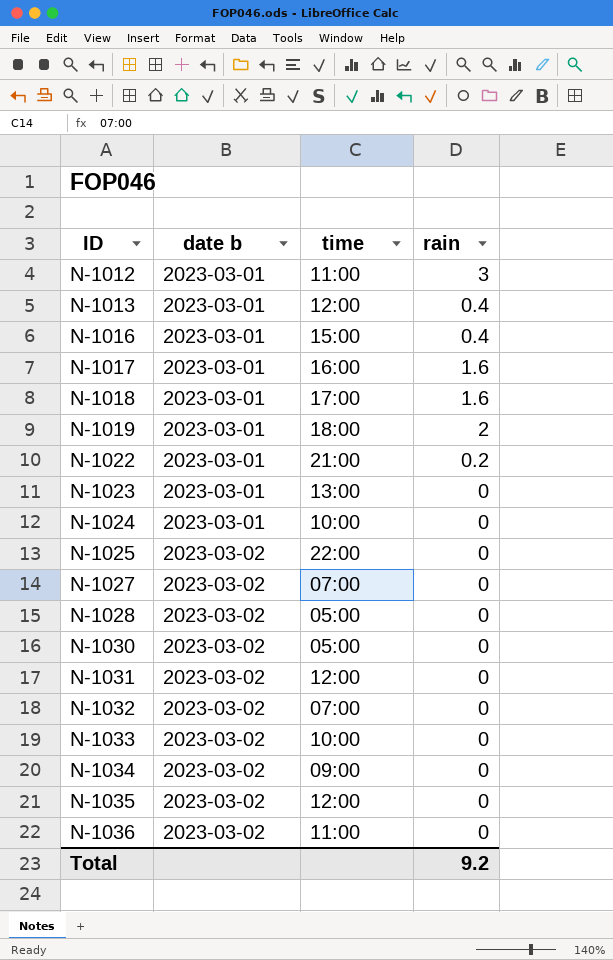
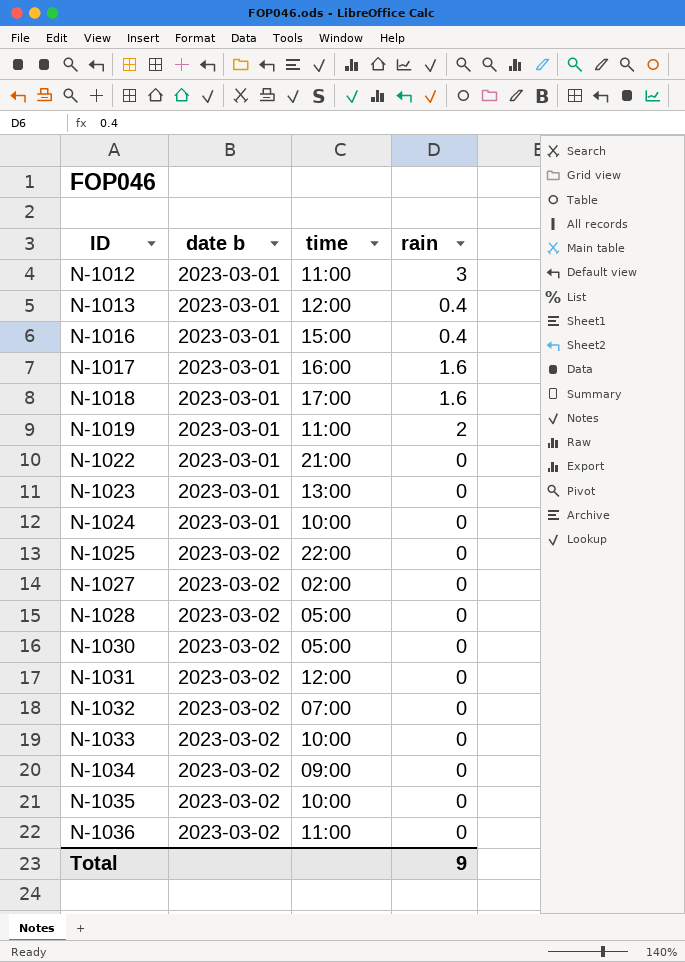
N-1019 | time: 18:00 -> 11:00
N-1022 | rain: 0.2 -> 0
N-1027 | time: 07:00 -> 02:00
N-1035 | time: 12:00 -> 10:00
Total | rain: 9.2 -> 9

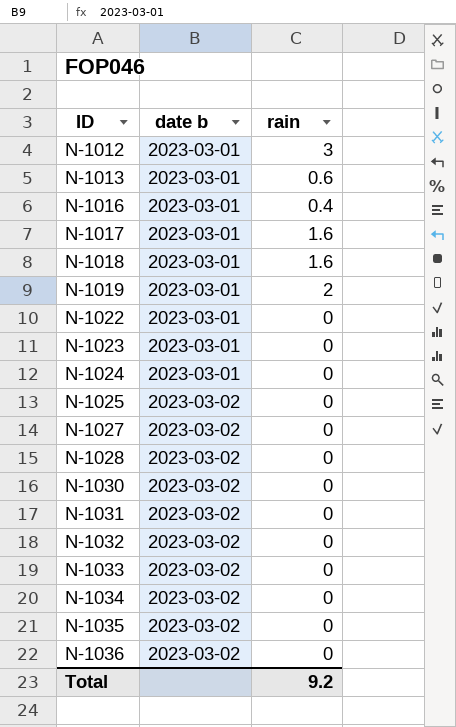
column time | position: 3 -> none
N-1013 | rain: 0.4 -> 0.6
Total | rain: 9 -> 9.2

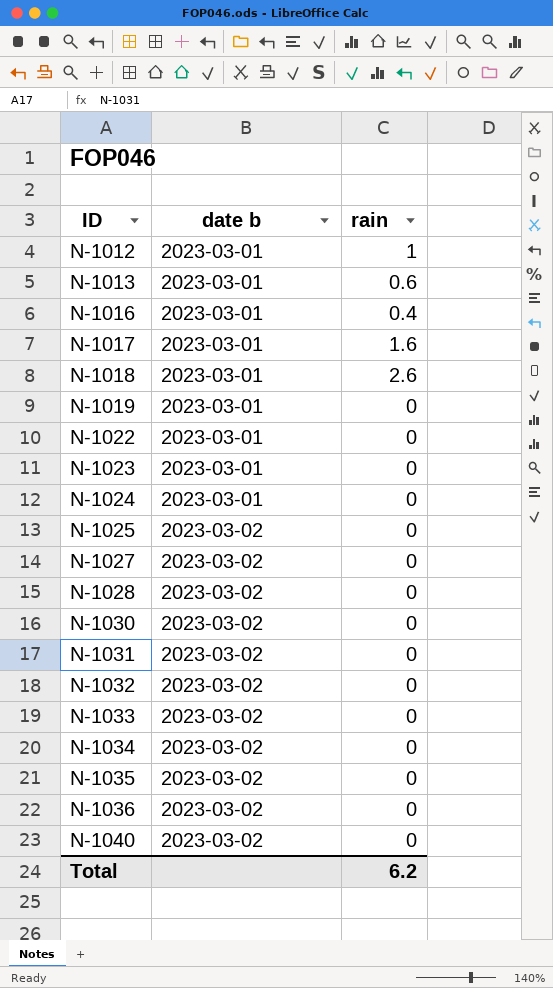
N-1012 | rain: 3 -> 1
N-1018 | rain: 1.6 -> 2.6
N-1019 | rain: 2 -> 0
row N-1040: none -> 2023-03-02 | 0
Total | rain: 9.2 -> 6.2

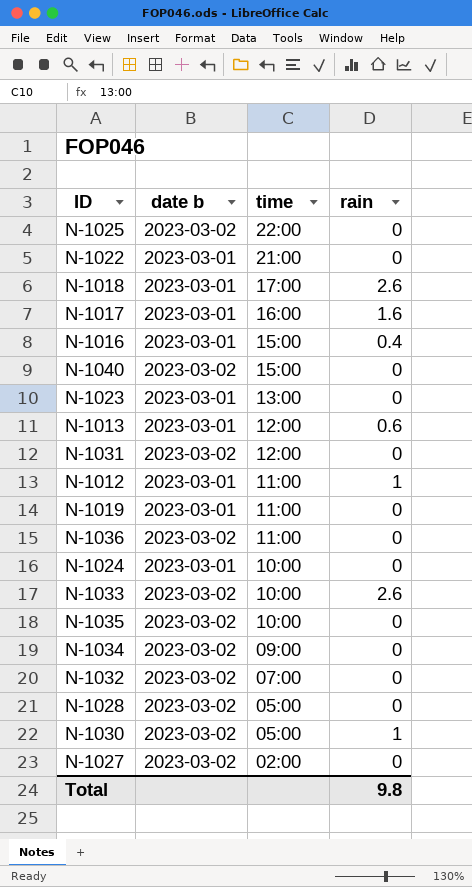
row order: ID ascending -> time descending
column time | position: none -> 3
N-1033 | rain: 0 -> 2.6
N-1030 | rain: 0 -> 1
Total | rain: 6.2 -> 9.8

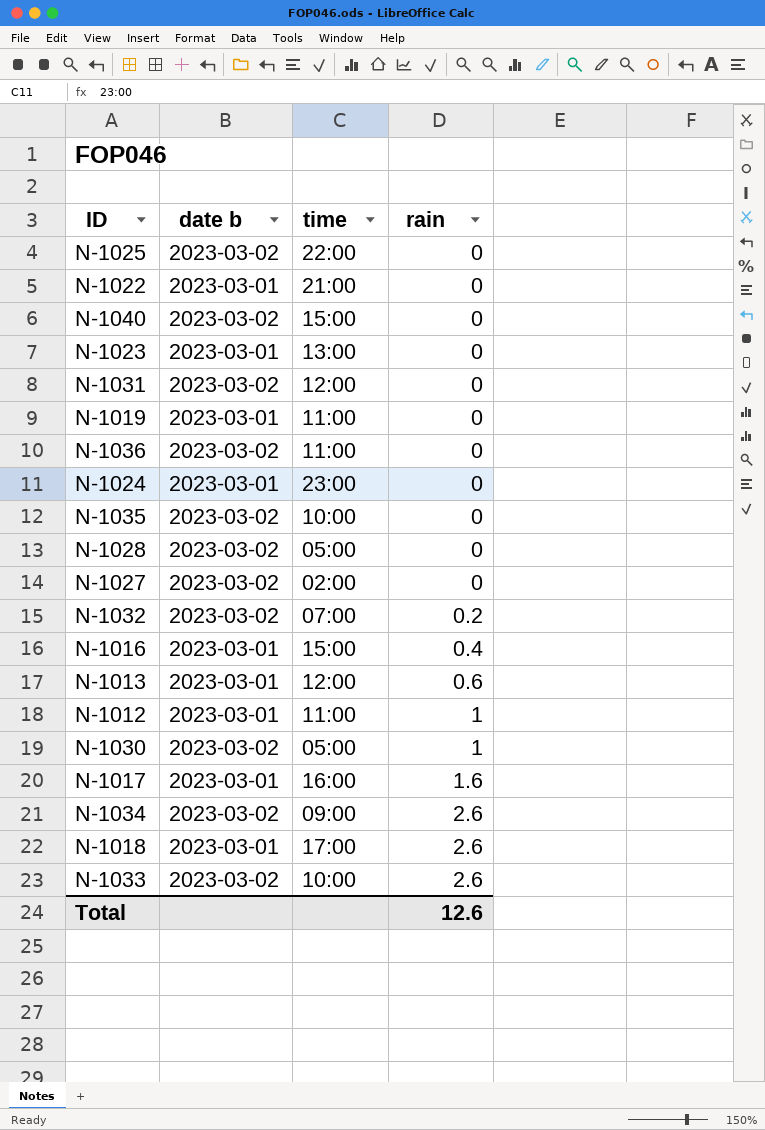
row order: time descending -> rain ascending
N-1024 | time: 10:00 -> 23:00
N-1032 | rain: 0 -> 0.2
N-1034 | rain: 0 -> 2.6
Total | rain: 9.8 -> 12.6

